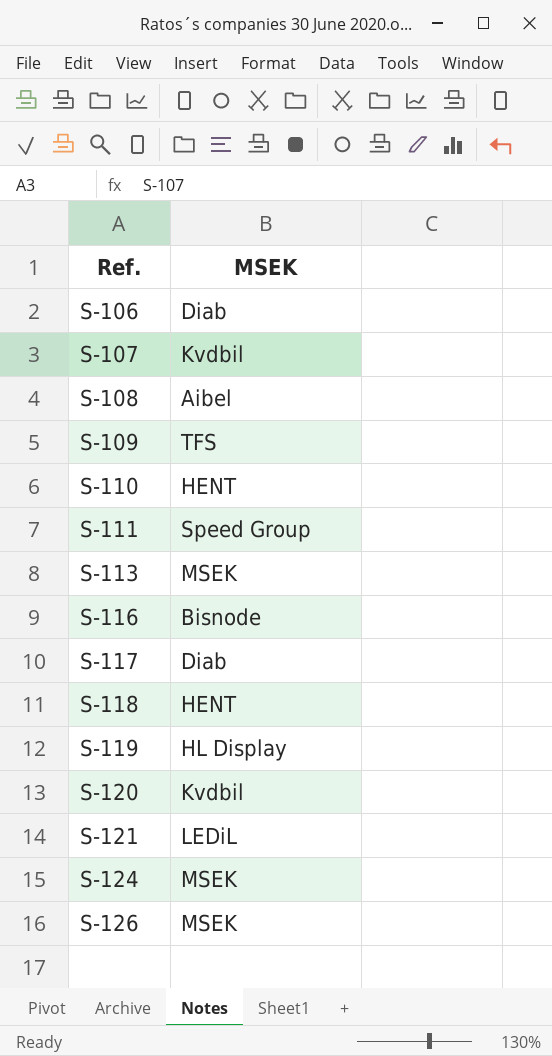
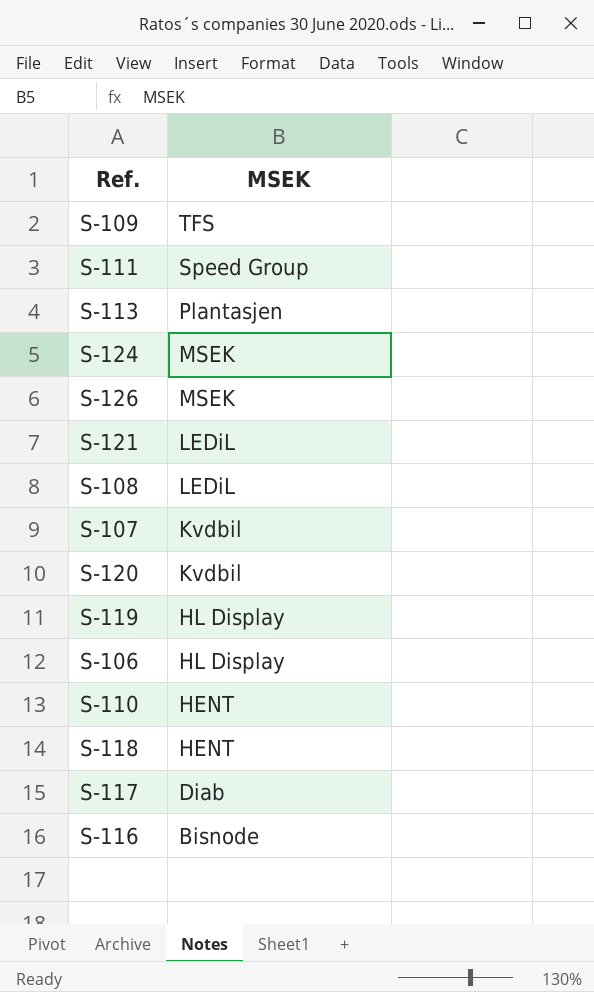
row order: Ref. ascending -> MSEK descending
S-113 | MSEK: MSEK -> Plantasjen
S-108 | MSEK: Aibel -> LEDiL
S-106 | MSEK: Diab -> HL Display

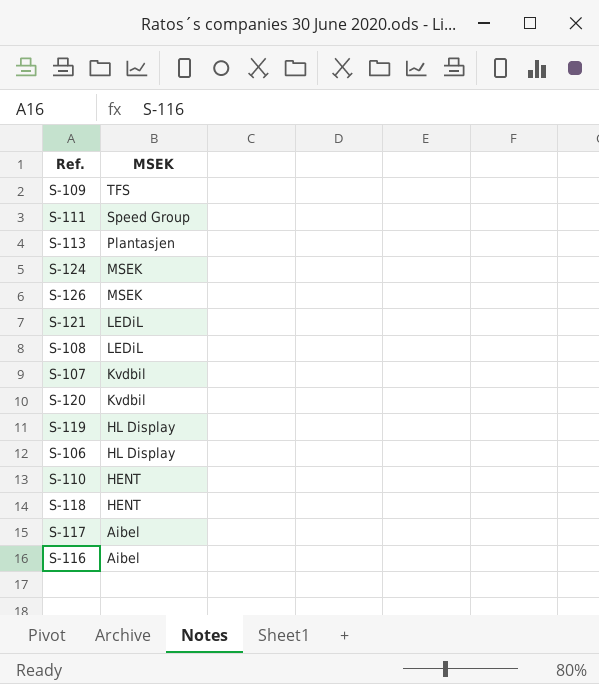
S-117 | MSEK: Diab -> Aibel
S-116 | MSEK: Bisnode -> Aibel

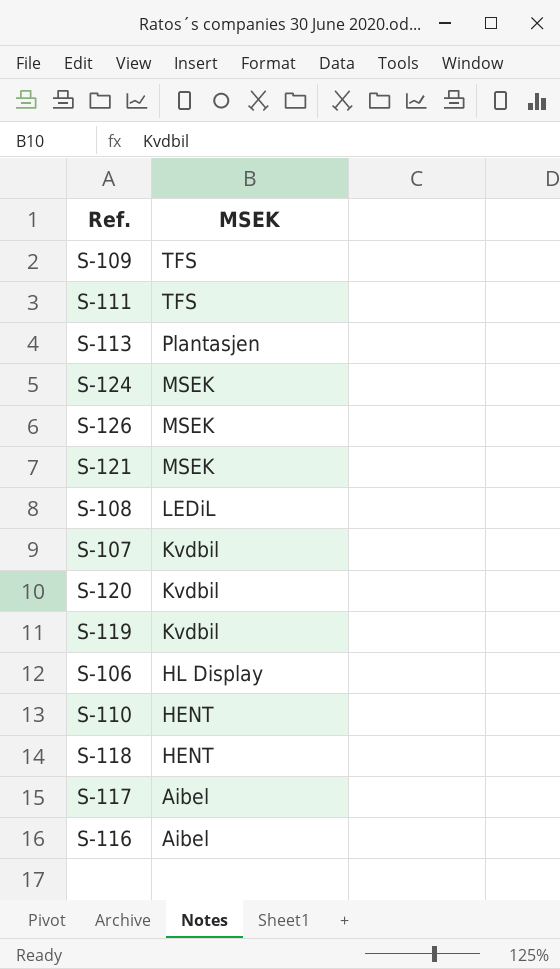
S-111 | MSEK: Speed Group -> TFS
S-121 | MSEK: LEDiL -> MSEK
S-119 | MSEK: HL Display -> Kvdbil

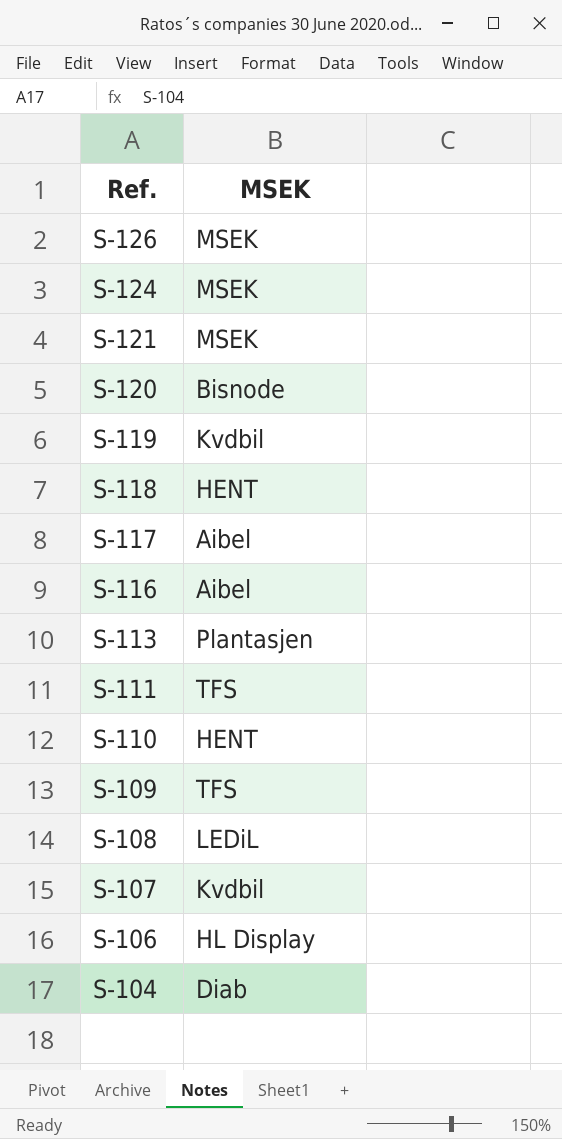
row order: MSEK descending -> Ref. descending
S-120 | MSEK: Kvdbil -> Bisnode
row S-104: none -> Diab

